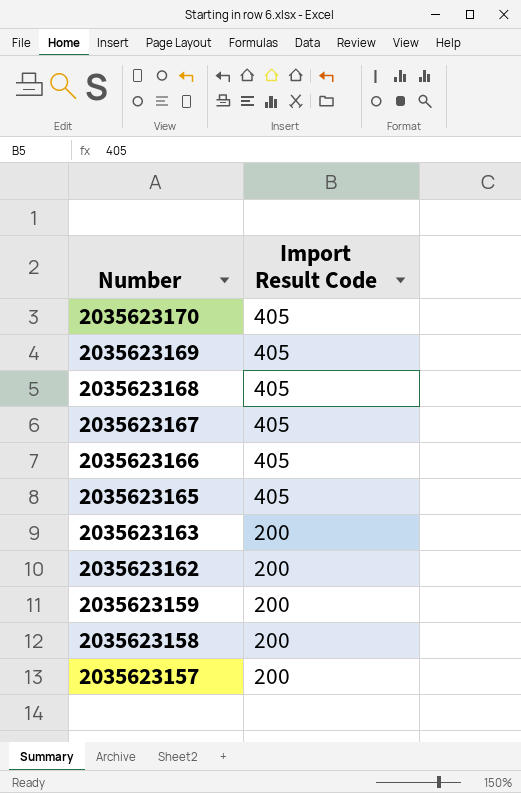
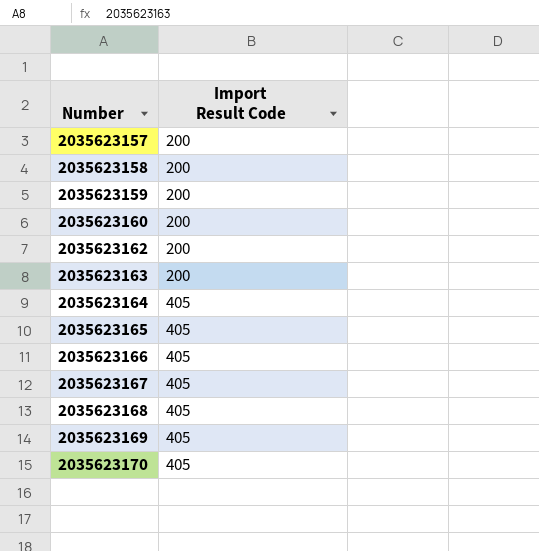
row order: Number descending -> Number ascending
row 2035623160: none -> 200
row 2035623164: none -> 405

